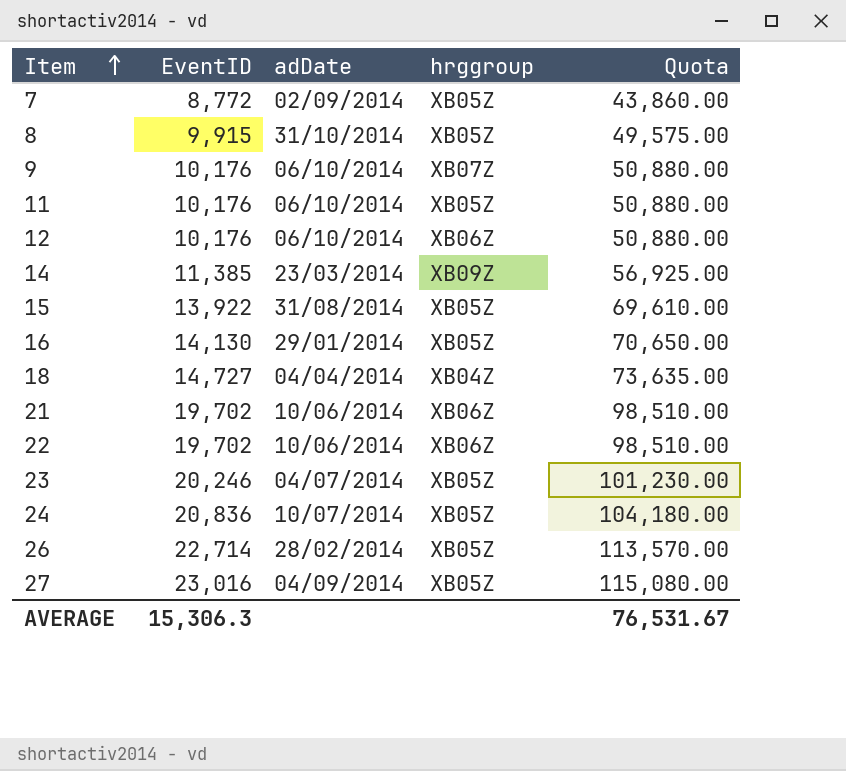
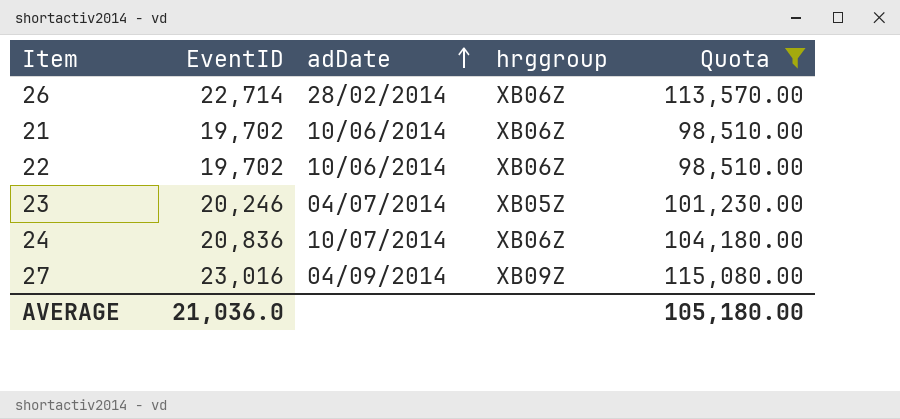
filter: none -> Quota >= 98,510.00
row order: Item ascending -> adDate ascending
26 | hrggroup: XB05Z -> XB06Z
24 | hrggroup: XB05Z -> XB06Z
27 | hrggroup: XB05Z -> XB09Z
AVERAGE | EventID: 15,306.3 -> 21,036.0
AVERAGE | Quota: 76,531.67 -> 105,180.00

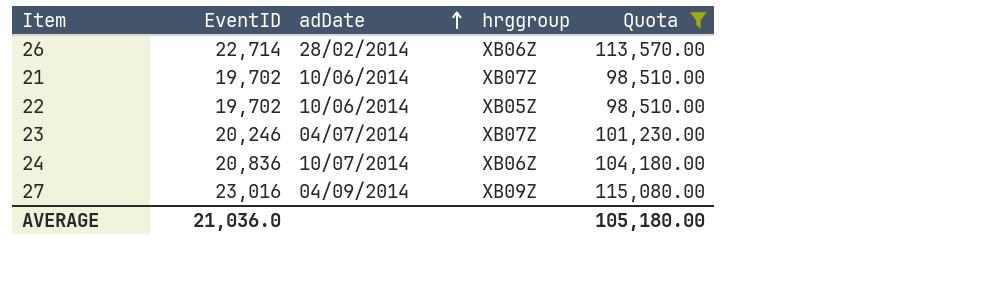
21 | hrggroup: XB06Z -> XB07Z
22 | hrggroup: XB06Z -> XB05Z
23 | hrggroup: XB05Z -> XB07Z

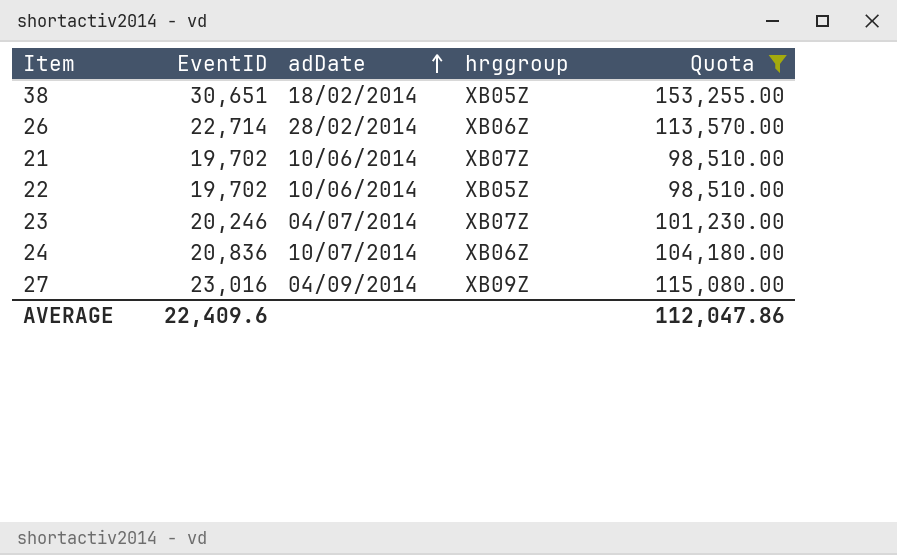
row 38: none -> 30,651 | 18/02/2014 | XB05Z | 153,255.00
AVERAGE | EventID: 21,036.0 -> 22,409.6
AVERAGE | Quota: 105,180.00 -> 112,047.86

